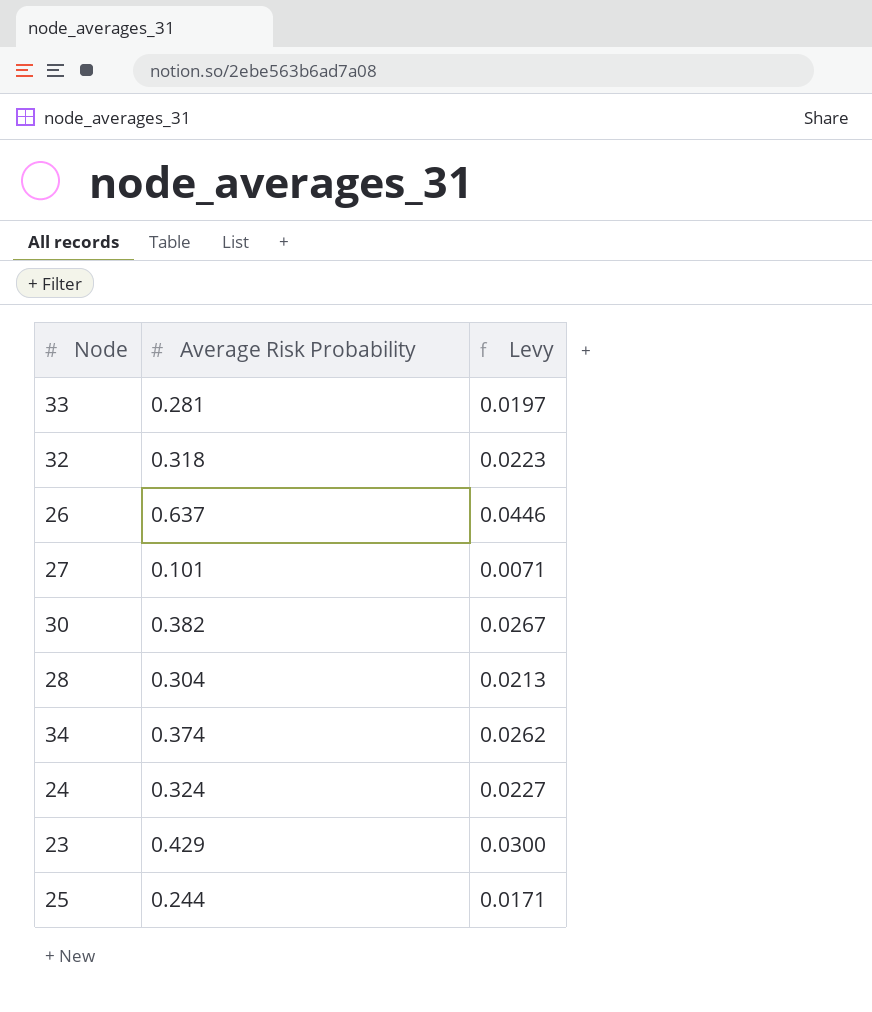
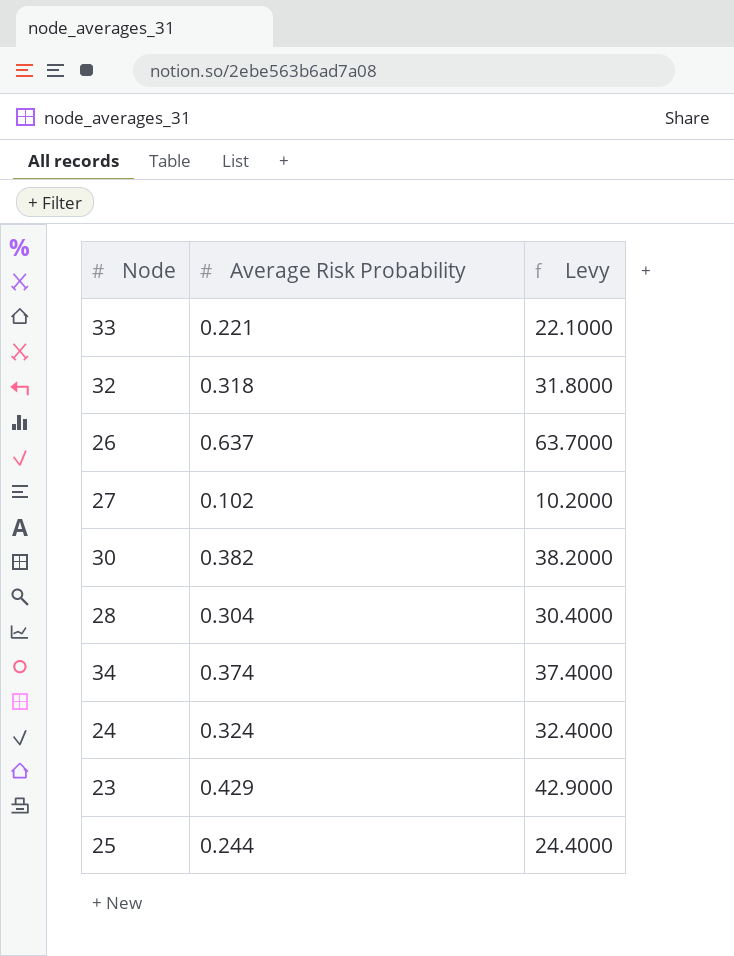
column Levy | formula: [Average Risk Probability] * 0.07 -> [Average Risk Probability] * 100
33 | Average Risk Probability: 0.281 -> 0.221
27 | Average Risk Probability: 0.101 -> 0.102

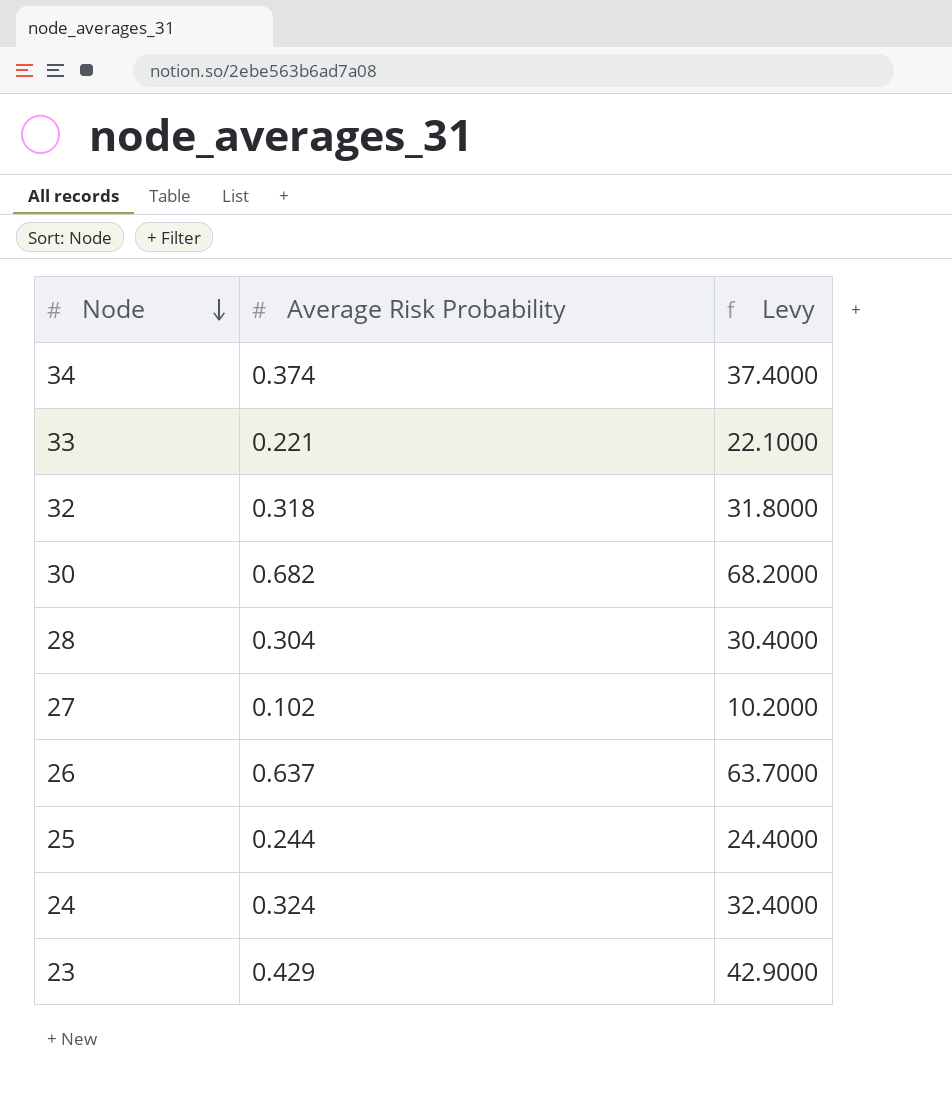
row order: none -> Node descending
30 | Average Risk Probability: 0.382 -> 0.682
30 | Levy: 38.2000 -> 68.2000

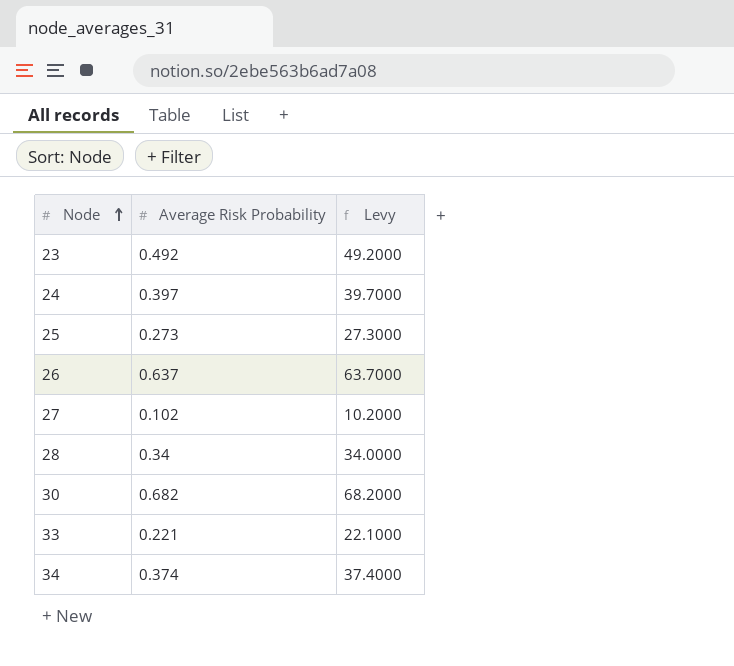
row order: Node descending -> Node ascending
row 32: 0.318 | 31.8000 -> none
23 | Average Risk Probability: 0.429 -> 0.492
23 | Levy: 42.9000 -> 49.2000
24 | Average Risk Probability: 0.324 -> 0.397
24 | Levy: 32.4000 -> 39.7000
25 | Average Risk Probability: 0.244 -> 0.273
25 | Levy: 24.4000 -> 27.3000
28 | Average Risk Probability: 0.304 -> 0.34
28 | Levy: 30.4000 -> 34.0000

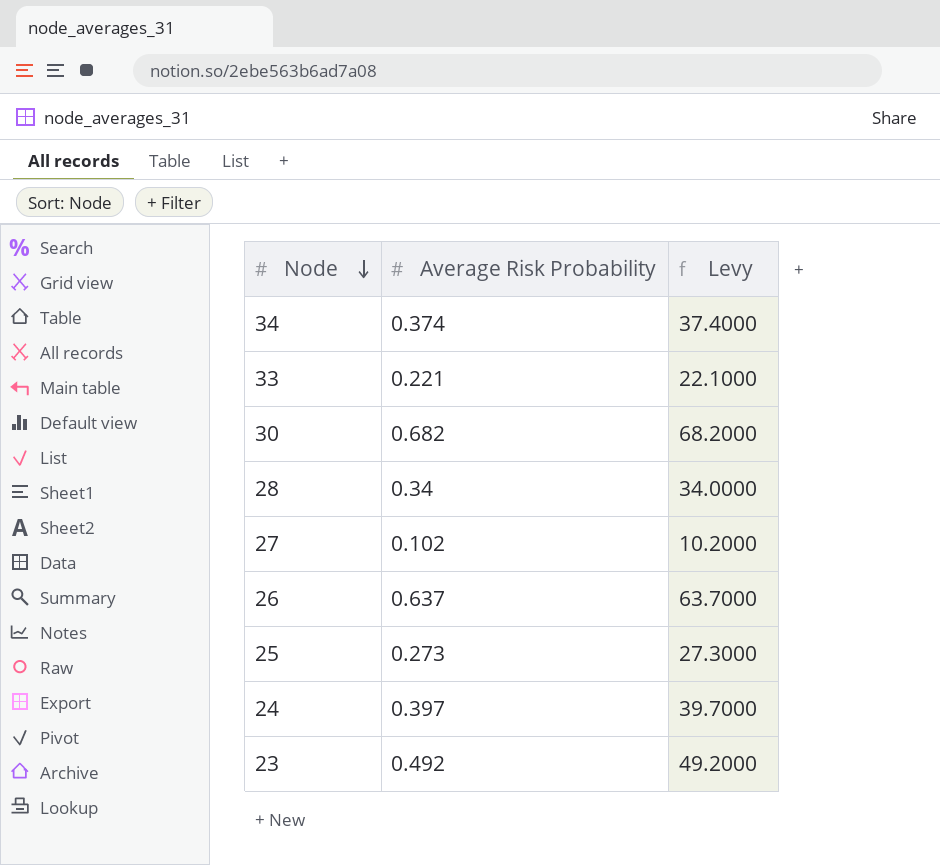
row order: Node ascending -> Node descending

